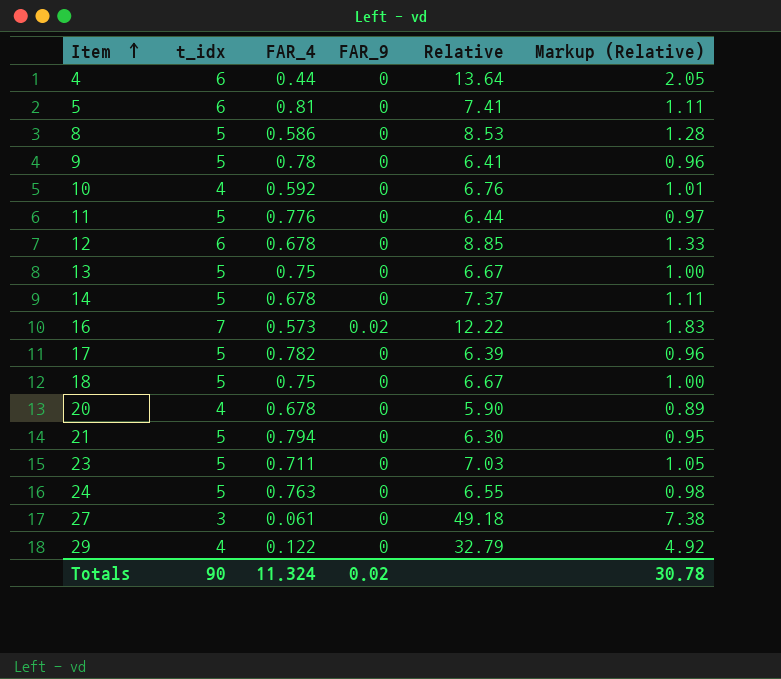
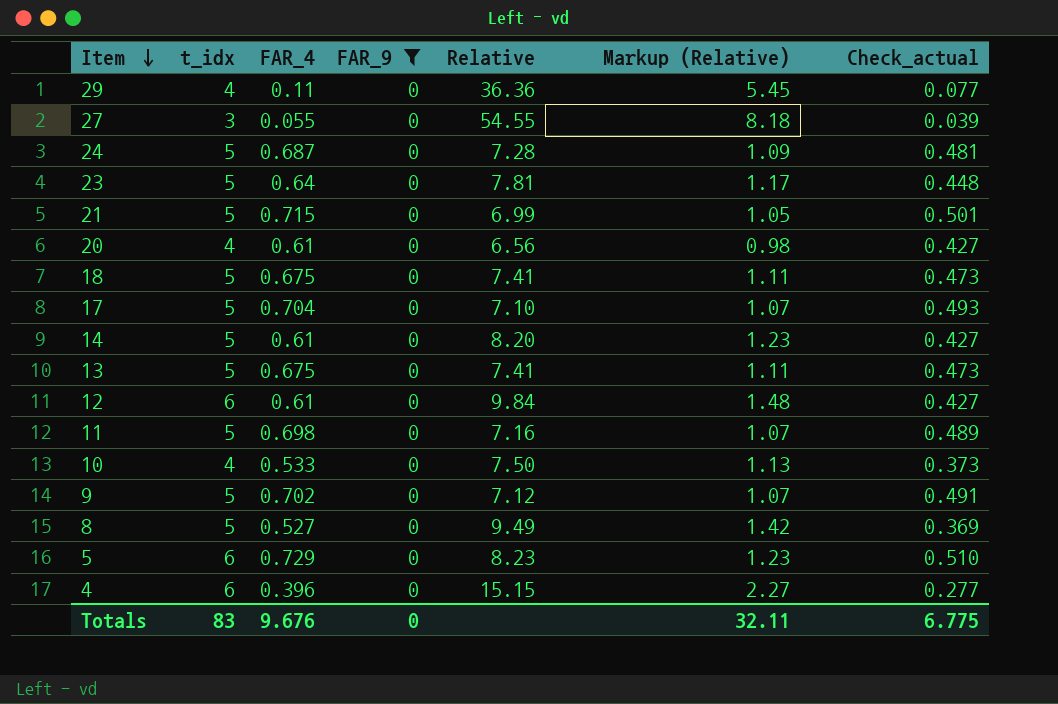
filter: none -> FAR_9 = 0
row order: Item ascending -> Item descending
column Check_actual | formula: none -> [FAR_4] * 0.7
29 | FAR_4: 0.122 -> 0.11
29 | Relative: 32.79 -> 36.36
29 | Markup (Relative): 4.92 -> 5.45
27 | FAR_4: 0.061 -> 0.055
27 | Relative: 49.18 -> 54.55
27 | Markup (Relative): 7.38 -> 8.18
24 | FAR_4: 0.763 -> 0.687
24 | Relative: 6.55 -> 7.28
24 | Markup (Relative): 0.98 -> 1.09
23 | FAR_4: 0.711 -> 0.64
23 | Relative: 7.03 -> 7.81
23 | Markup (Relative): 1.05 -> 1.17
21 | FAR_4: 0.794 -> 0.715
21 | Relative: 6.30 -> 6.99
21 | Markup (Relative): 0.95 -> 1.05
20 | FAR_4: 0.678 -> 0.61
20 | Relative: 5.90 -> 6.56
20 | Markup (Relative): 0.89 -> 0.98
18 | FAR_4: 0.75 -> 0.675
18 | Relative: 6.67 -> 7.41
18 | Markup (Relative): 1.00 -> 1.11
17 | FAR_4: 0.782 -> 0.704
17 | Relative: 6.39 -> 7.10
17 | Markup (Relative): 0.96 -> 1.07
14 | FAR_4: 0.678 -> 0.61
14 | Relative: 7.37 -> 8.20
14 | Markup (Relative): 1.11 -> 1.23
13 | FAR_4: 0.75 -> 0.675
13 | Relative: 6.67 -> 7.41
13 | Markup (Relative): 1.00 -> 1.11
12 | FAR_4: 0.678 -> 0.61
12 | Relative: 8.85 -> 9.84
12 | Markup (Relative): 1.33 -> 1.48
11 | FAR_4: 0.776 -> 0.698
11 | Relative: 6.44 -> 7.16
11 | Markup (Relative): 0.97 -> 1.07
10 | FAR_4: 0.592 -> 0.533
10 | Relative: 6.76 -> 7.50
10 | Markup (Relative): 1.01 -> 1.13
9 | FAR_4: 0.78 -> 0.702
9 | Relative: 6.41 -> 7.12
9 | Markup (Relative): 0.96 -> 1.07
8 | FAR_4: 0.586 -> 0.527
8 | Relative: 8.53 -> 9.49
8 | Markup (Relative): 1.28 -> 1.42
5 | FAR_4: 0.81 -> 0.729
5 | Relative: 7.41 -> 8.23
5 | Markup (Relative): 1.11 -> 1.23
4 | FAR_4: 0.44 -> 0.396
4 | Relative: 13.64 -> 15.15
4 | Markup (Relative): 2.05 -> 2.27
Totals | t_idx: 90 -> 83
Totals | FAR_4: 11.324 -> 9.676
Totals | FAR_9: 0.02 -> 0
Totals | Markup (Relative): 30.78 -> 32.11

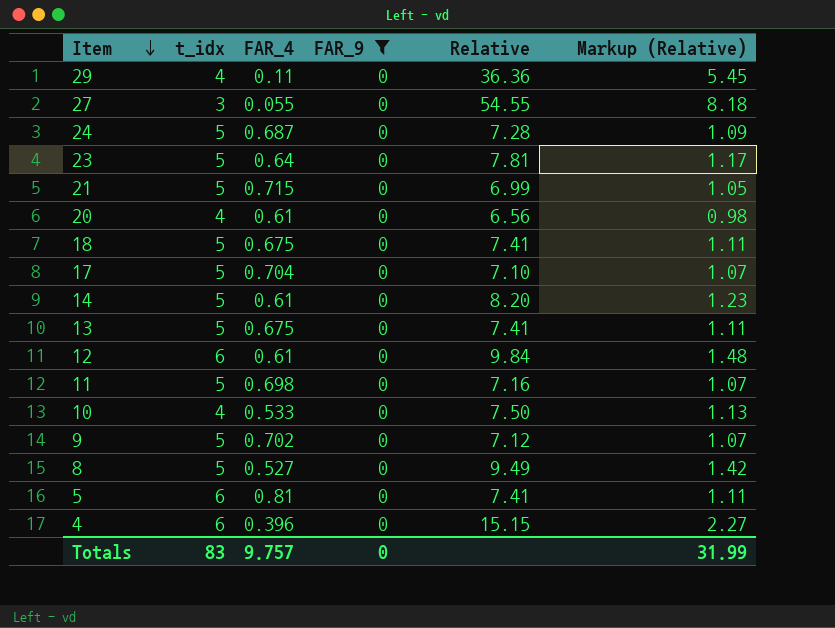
column Check_actual | formula: [FAR_4] * 0.7 -> none
5 | FAR_4: 0.729 -> 0.81
5 | Relative: 8.23 -> 7.41
5 | Markup (Relative): 1.23 -> 1.11
Totals | FAR_4: 9.676 -> 9.757
Totals | Markup (Relative): 32.11 -> 31.99

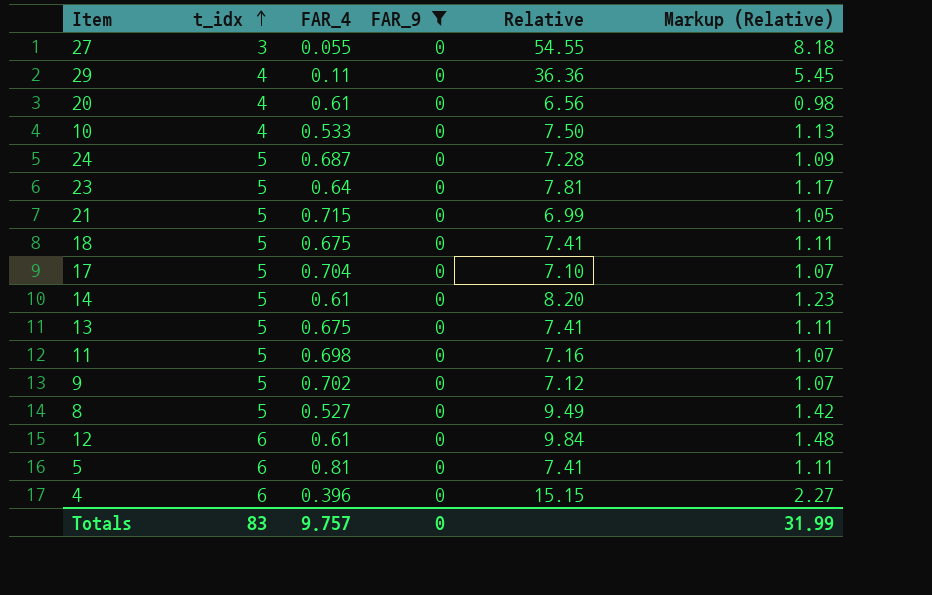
row order: Item descending -> t_idx ascending

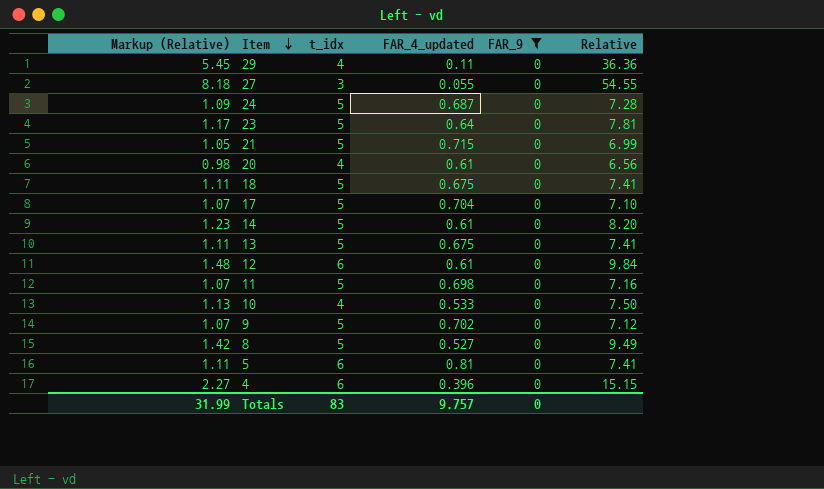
row order: t_idx ascending -> Item descending
column Markup (Relative) | position: 6 -> 1
column name: FAR_4 -> FAR_4_updated

